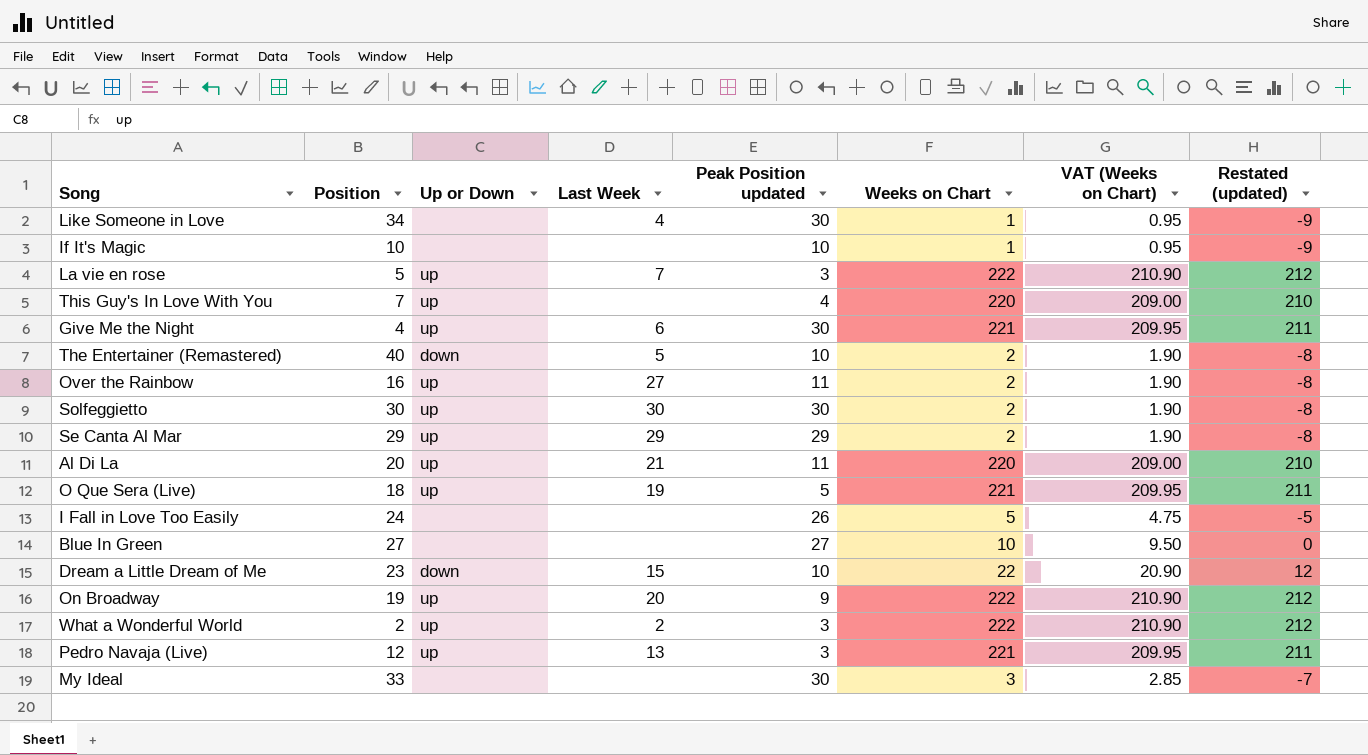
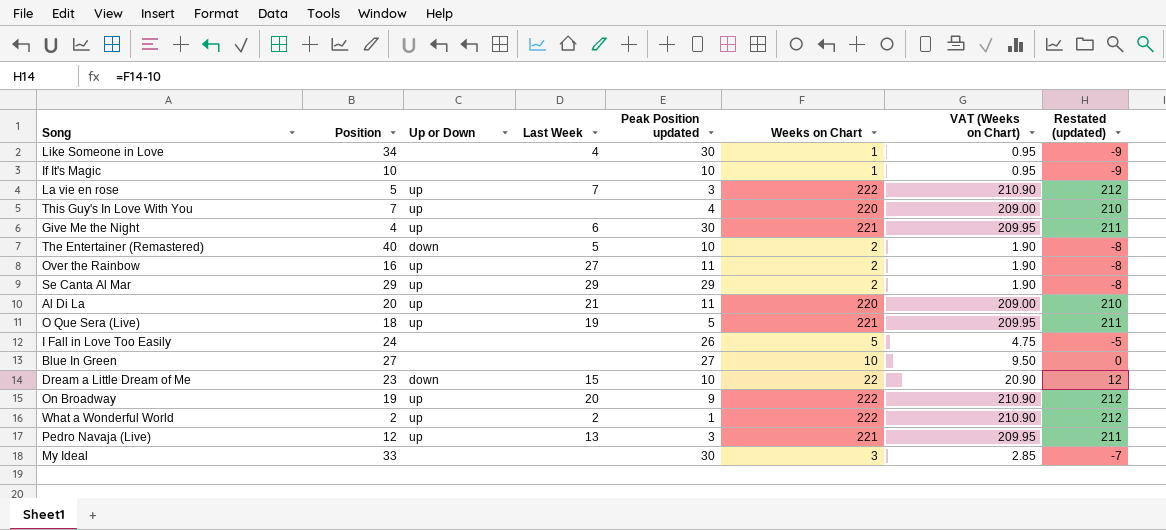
row Solfeggietto: 30 | up | 30 | 30 | 2 | 1.90 | -8 -> none
What a Wonderful World | Peak Position updated: 3 -> 1

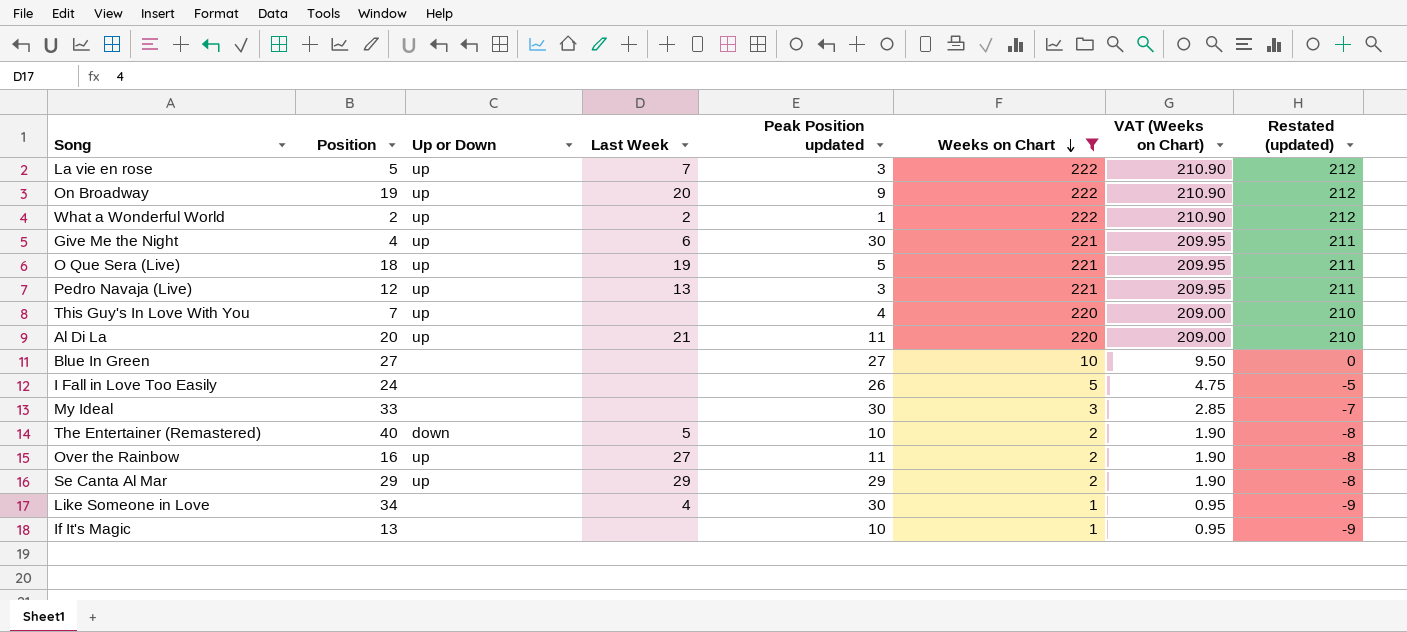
filter: none -> Weeks on Chart != 22
row order: none -> Weeks on Chart descending
If It's Magic | Position: 10 -> 13

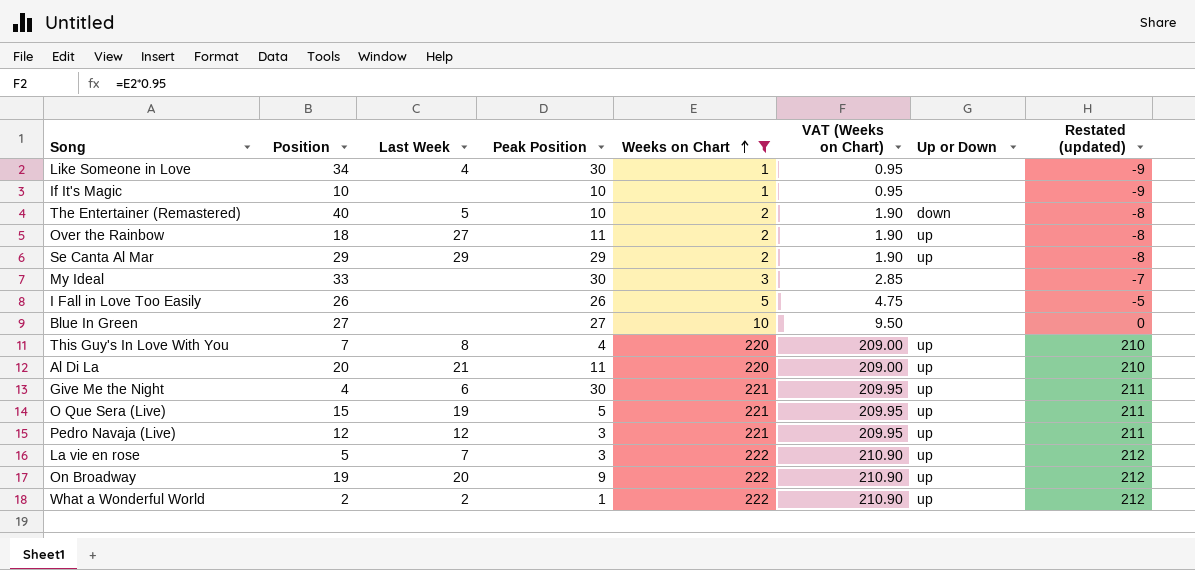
row order: Weeks on Chart descending -> Weeks on Chart ascending
column name: Peak Position updated -> Peak Position
column Up or Down | position: 3 -> 7
If It's Magic | Position: 13 -> 10
Over the Rainbow | Position: 16 -> 18
I Fall in Love Too Easily | Position: 24 -> 26
This Guy's In Love With You | Last Week: none -> 8
O Que Sera (Live) | Position: 18 -> 15
Pedro Navaja (Live) | Last Week: 13 -> 12

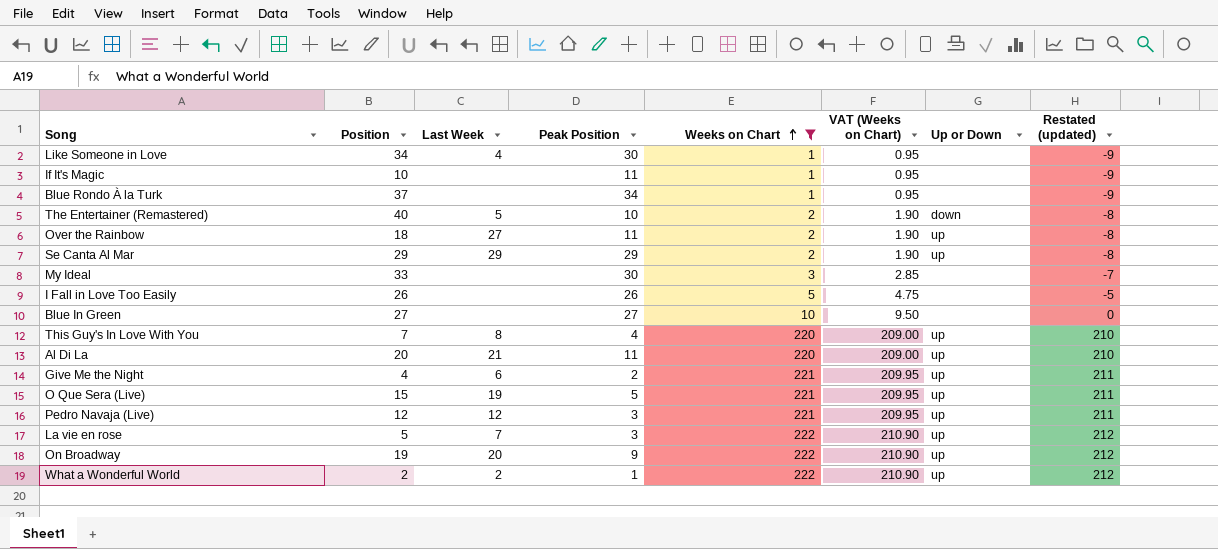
If It's Magic | Peak Position: 10 -> 11
row Blue Rondo À la Turk: none -> 37 | none | 34 | 1 | 0.95 | none | -9
Give Me the Night | Peak Position: 30 -> 2

